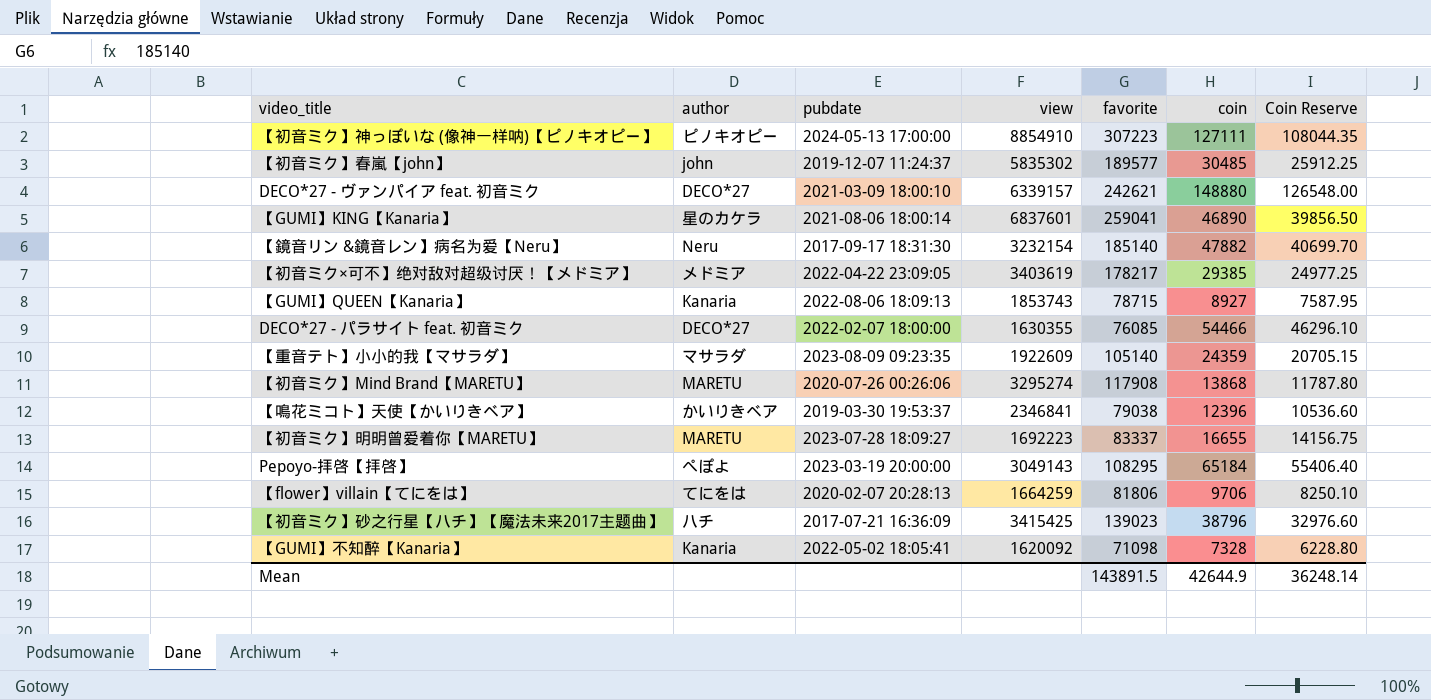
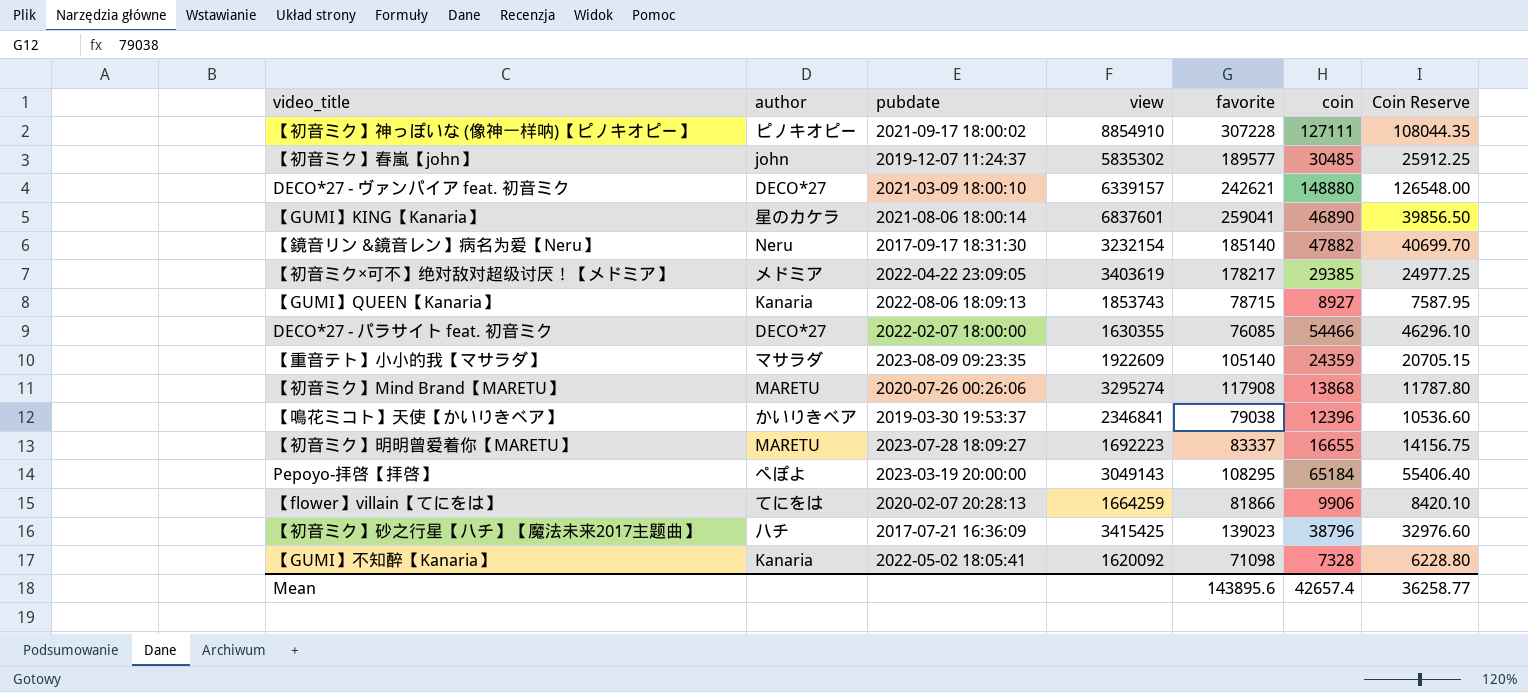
【初音ミク】神っぽいな (像神一样呐)【ピノキオピー】 | pubdate: 2024-05-13 17:00:00 -> 2021-09-17 18:00:02
【初音ミク】神っぽいな (像神一样呐)【ピノキオピー】 | favorite: 307223 -> 307228
【flower】villain【てにをは】 | favorite: 81806 -> 81866
【flower】villain【てにをは】 | coin: 9706 -> 9906
【flower】villain【てにをは】 | Coin Reserve: 8250.10 -> 8420.10
Mean | favorite: 143891.5 -> 143895.6
Mean | coin: 42644.9 -> 42657.4
Mean | Coin Reserve: 36248.14 -> 36258.77

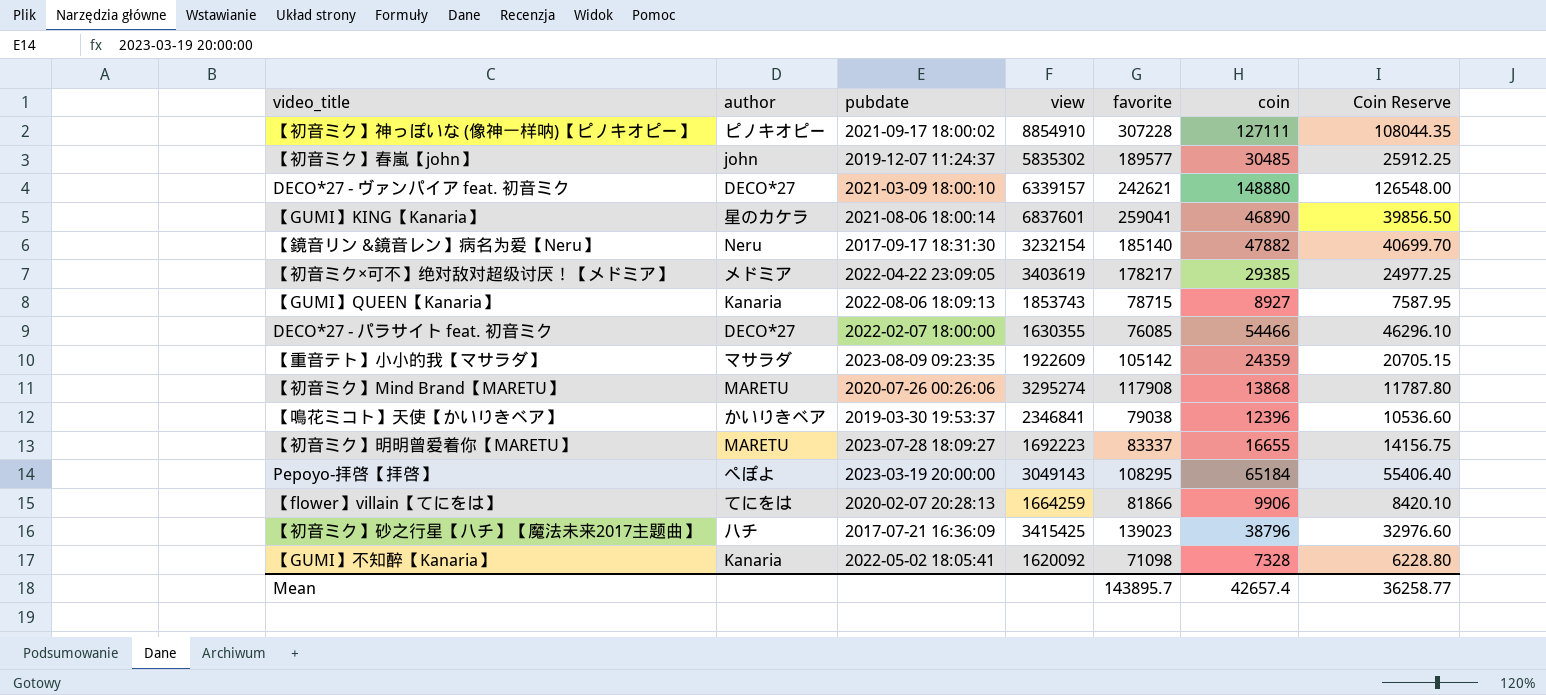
【重音テト】小小的我【マサラダ】 | favorite: 105140 -> 105142
Mean | favorite: 143895.6 -> 143895.7

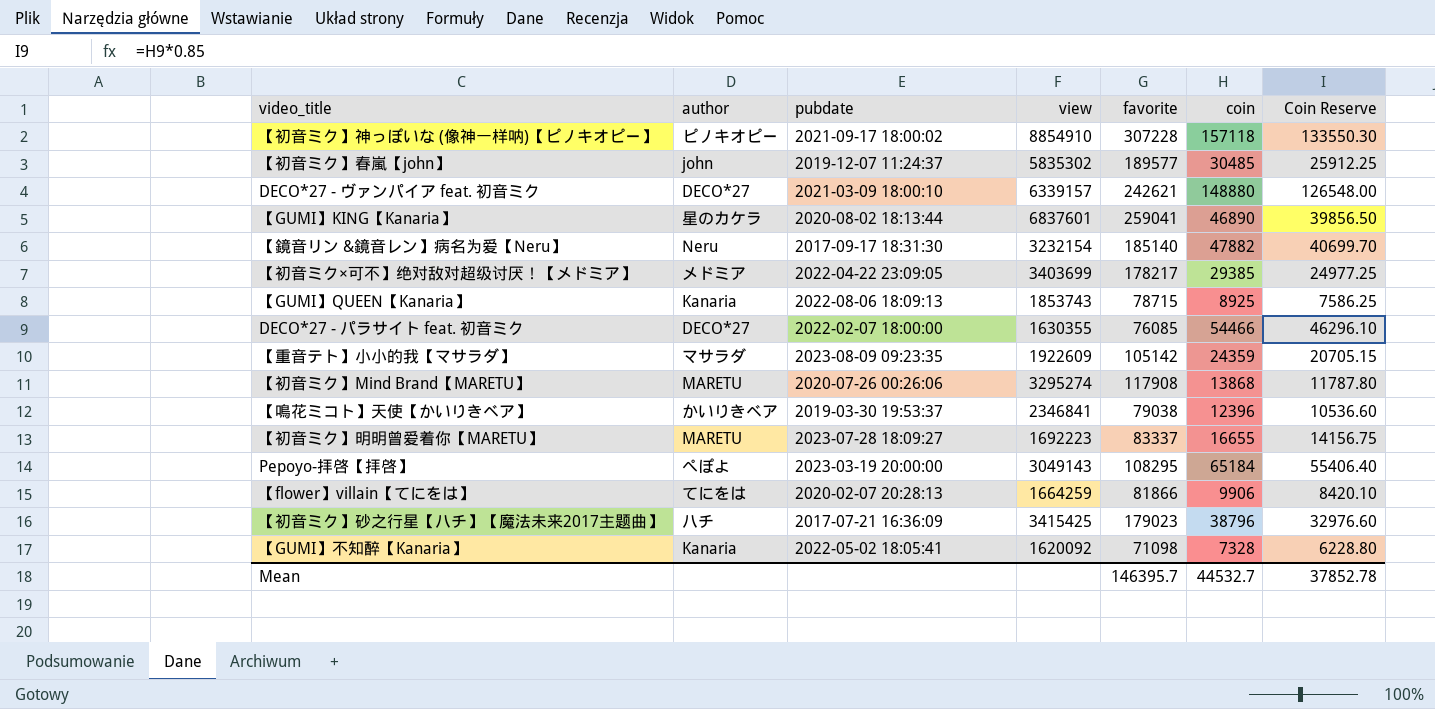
【初音ミク】神っぽいな (像神一样呐)【ピノキオピー】 | coin: 127111 -> 157118
【初音ミク】神っぽいな (像神一样呐)【ピノキオピー】 | Coin Reserve: 108044.35 -> 133550.30
【GUMI】KING【Kanaria】 | pubdate: 2021-08-06 18:00:14 -> 2020-08-02 18:13:44
【初音ミク×可不】绝对敌对超级讨厌！【メドミア】 | view: 3403619 -> 3403699
【GUMI】QUEEN【Kanaria】 | coin: 8927 -> 8925
【GUMI】QUEEN【Kanaria】 | Coin Reserve: 7587.95 -> 7586.25
【初音ミク】砂之行星【ハチ】【魔法未来2017主题曲】 | favorite: 139023 -> 179023
Mean | favorite: 143895.7 -> 146395.7
Mean | coin: 42657.4 -> 44532.7
Mean | Coin Reserve: 36258.77 -> 37852.78

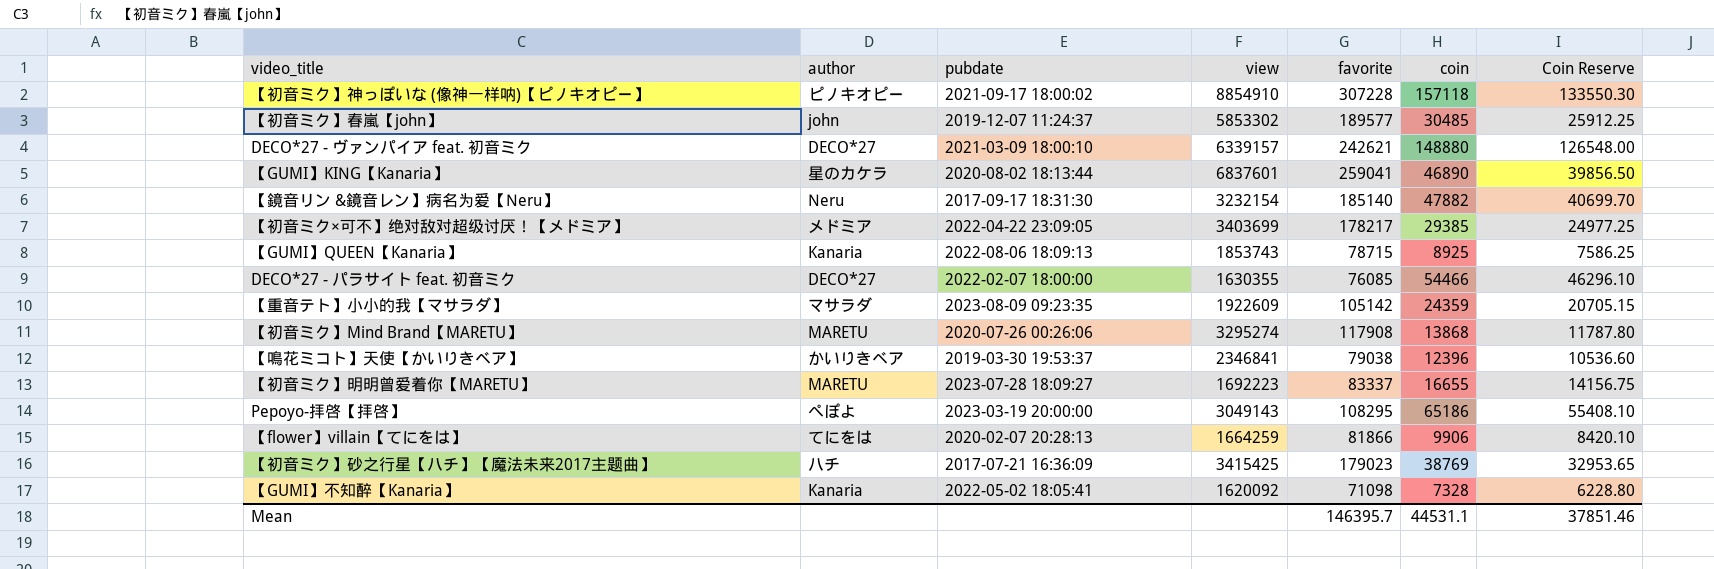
【初音ミク】春嵐【john】 | view: 5835302 -> 5853302
Pepoyo-拝啓【拝啓】 | coin: 65184 -> 65186
Pepoyo-拝啓【拝啓】 | Coin Reserve: 55406.40 -> 55408.10
【初音ミク】砂之行星【ハチ】【魔法未来2017主题曲】 | coin: 38796 -> 38769
【初音ミク】砂之行星【ハチ】【魔法未来2017主题曲】 | Coin Reserve: 32976.60 -> 32953.65
Mean | coin: 44532.7 -> 44531.1
Mean | Coin Reserve: 37852.78 -> 37851.46

